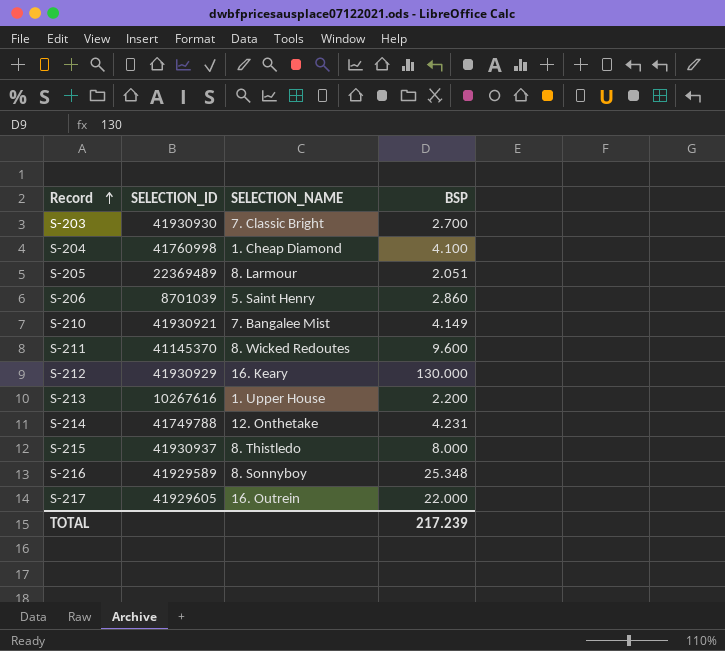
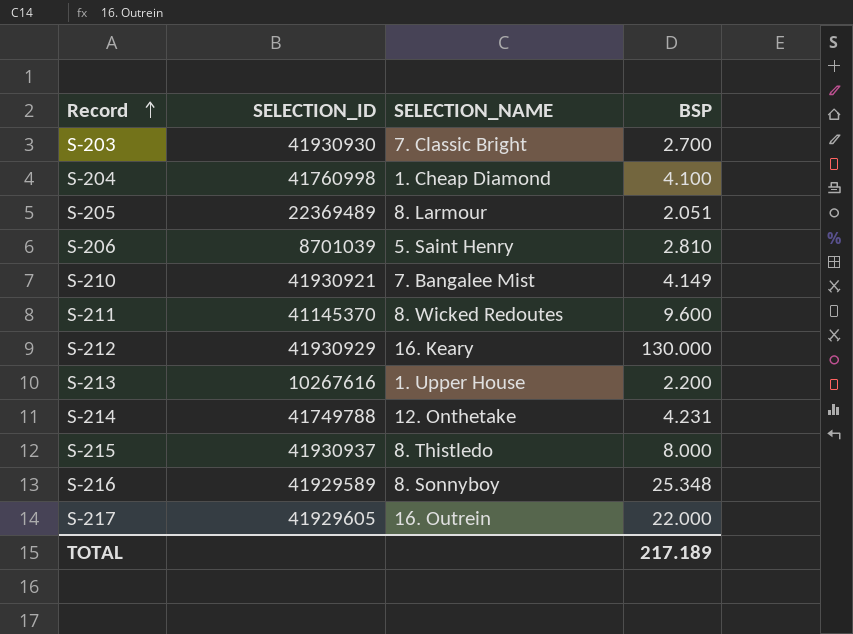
S-206 | BSP: 2.860 -> 2.810
TOTAL | BSP: 217.239 -> 217.189

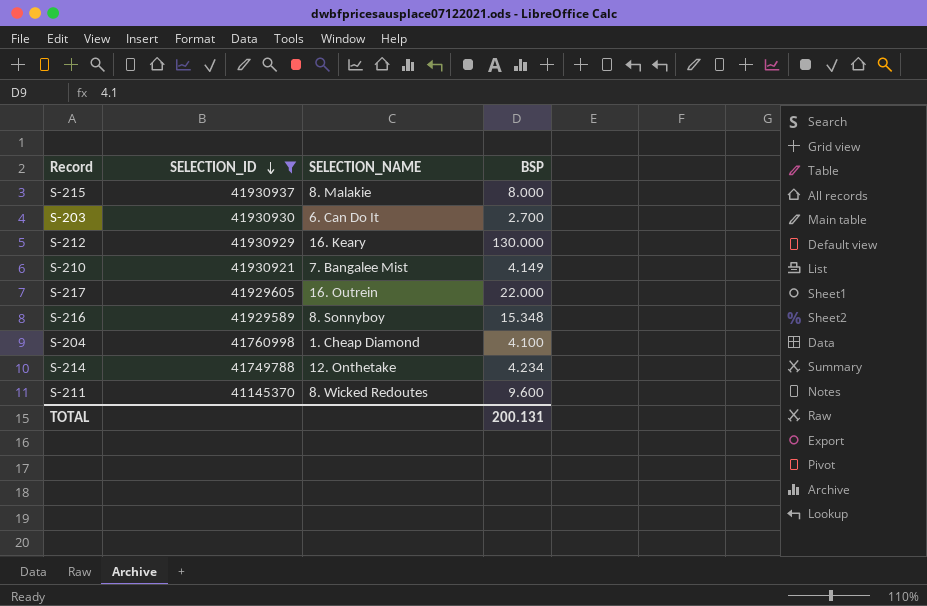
filter: none -> SELECTION_ID >= 41145370
row order: Record ascending -> SELECTION_ID descending
S-215 | SELECTION_NAME: 8. Thistledo -> 8. Malakie
S-203 | SELECTION_NAME: 7. Classic Bright -> 6. Can Do It
S-216 | BSP: 25.348 -> 15.348
S-214 | BSP: 4.231 -> 4.234
TOTAL | BSP: 217.189 -> 200.131

